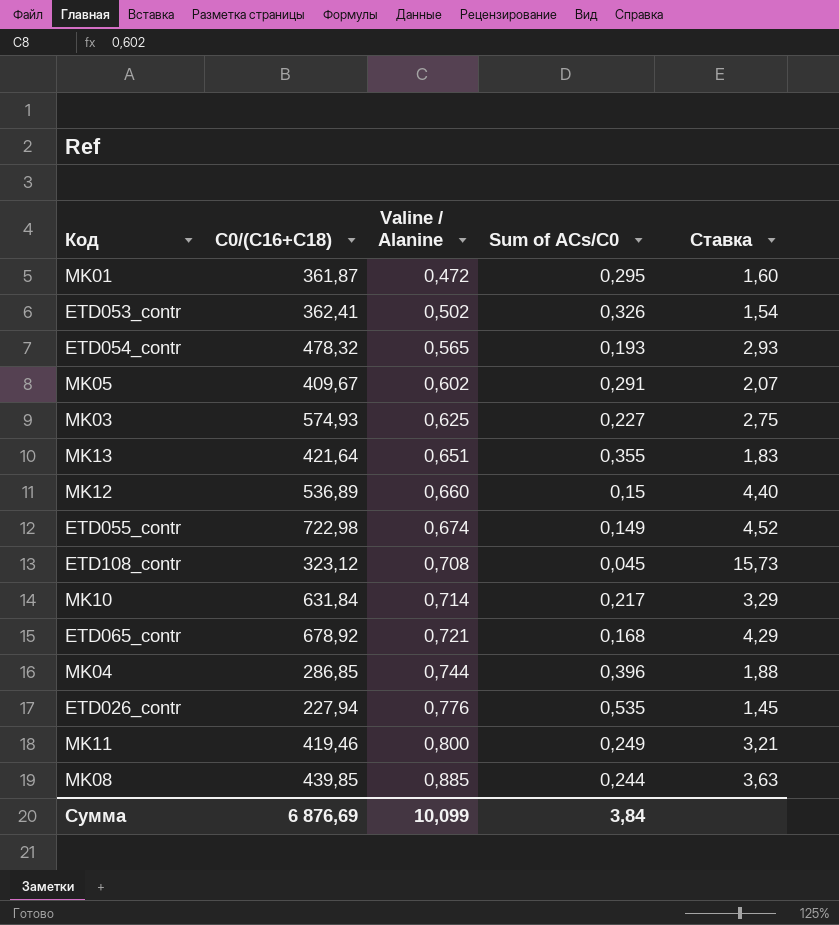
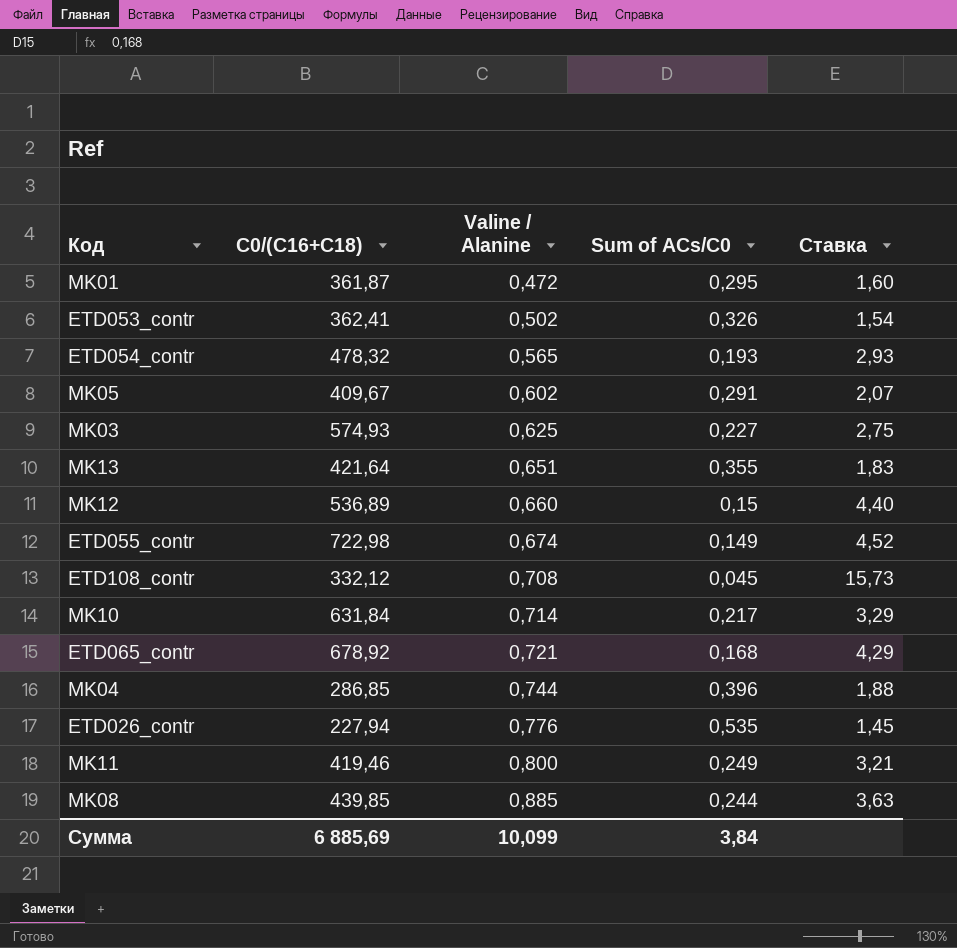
ETD108_contr | C0/(C16+C18): 323,12 -> 332,12
Сумма | C0/(C16+C18): 6 876,69 -> 6 885,69

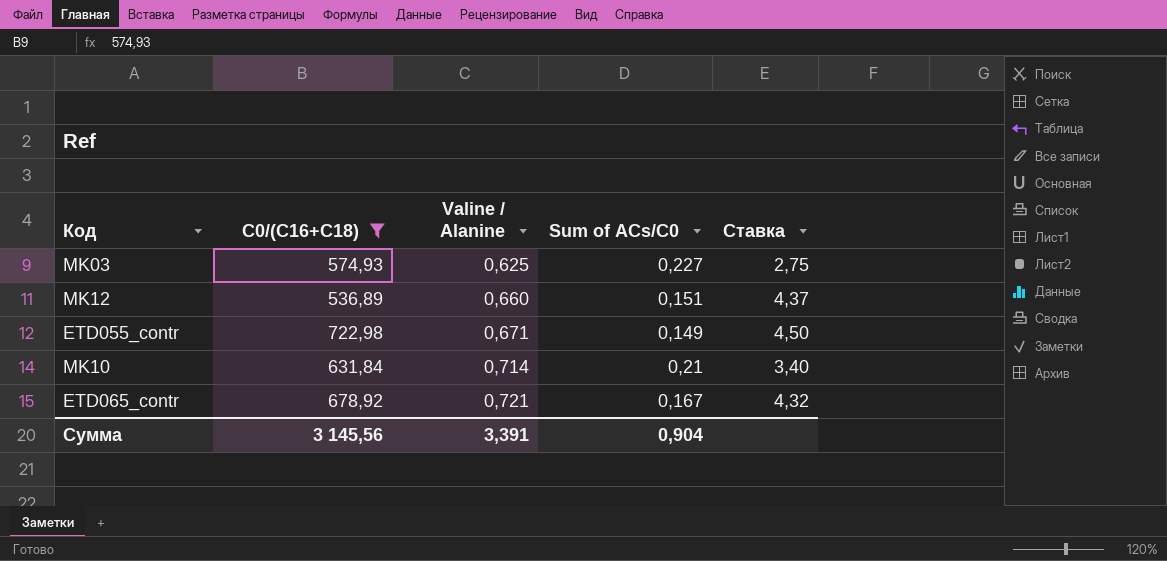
filter: none -> C0/(C16+C18) >= 536,89
MK12 | Sum of ACs/C0: 0,15 -> 0,151
MK12 | Ставка: 4,40 -> 4,37
ETD055_contr | Valine / Alanine: 0,674 -> 0,671
ETD055_contr | Ставка: 4,52 -> 4,50
MK10 | Sum of ACs/C0: 0,217 -> 0,21
MK10 | Ставка: 3,29 -> 3,40
ETD065_contr | Sum of ACs/C0: 0,168 -> 0,167
ETD065_contr | Ставка: 4,29 -> 4,32
Сумма | C0/(C16+C18): 6 885,69 -> 3 145,56
Сумма | Valine / Alanine: 10,099 -> 3,391
Сумма | Sum of ACs/C0: 3,84 -> 0,904

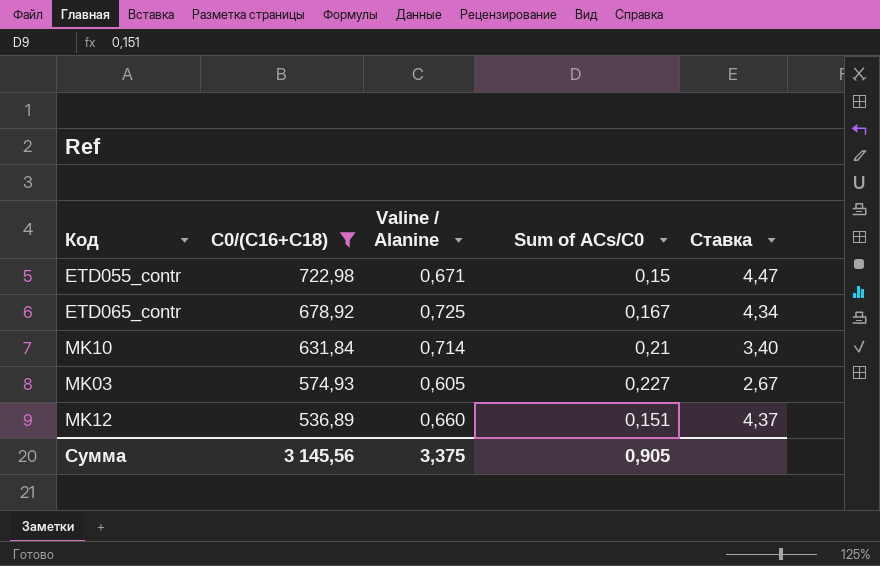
row order: Valine / Alanine ascending -> C0/(C16+C18) descending
ETD055_contr | Sum of ACs/C0: 0,149 -> 0,15
ETD055_contr | Ставка: 4,50 -> 4,47
ETD065_contr | Valine / Alanine: 0,721 -> 0,725
ETD065_contr | Ставка: 4,32 -> 4,34
MK03 | Valine / Alanine: 0,625 -> 0,605
MK03 | Ставка: 2,75 -> 2,67
Сумма | Valine / Alanine: 3,391 -> 3,375
Сумма | Sum of ACs/C0: 0,904 -> 0,905

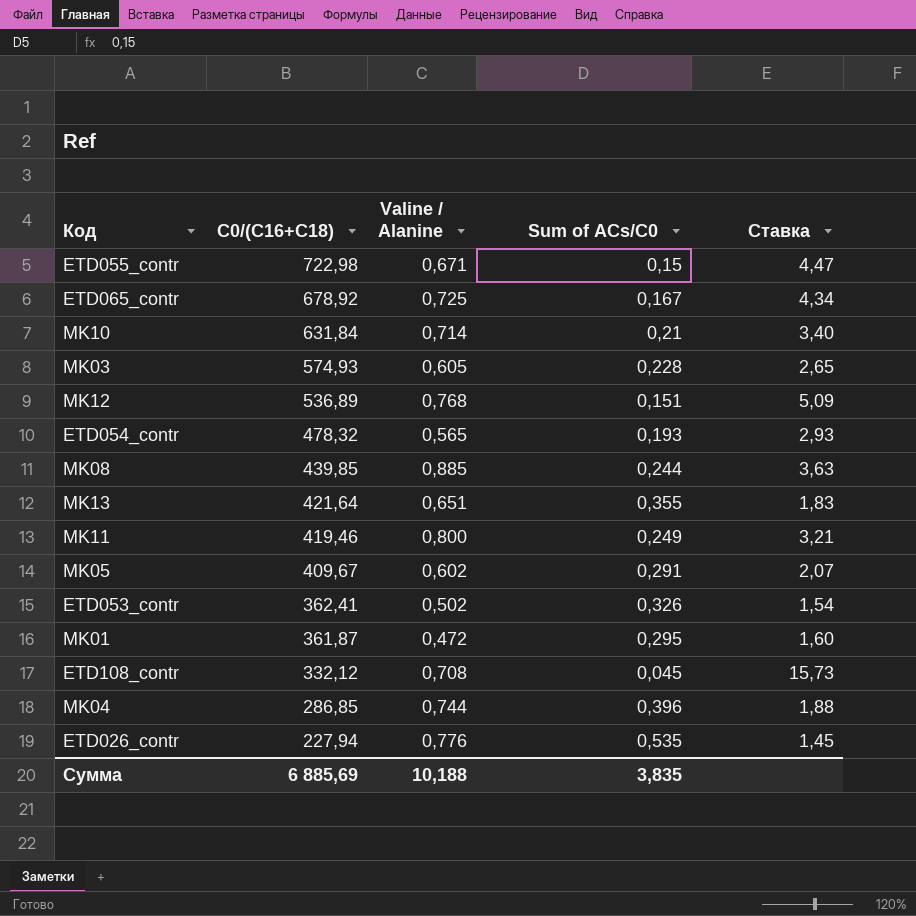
filter: C0/(C16+C18) >= 536,89 -> none
MK03 | Sum of ACs/C0: 0,227 -> 0,228
MK03 | Ставка: 2,67 -> 2,65
MK12 | Valine / Alanine: 0,660 -> 0,768
MK12 | Ставка: 4,37 -> 5,09
Сумма | C0/(C16+C18): 3 145,56 -> 6 885,69
Сумма | Valine / Alanine: 3,375 -> 10,188
Сумма | Sum of ACs/C0: 0,905 -> 3,835

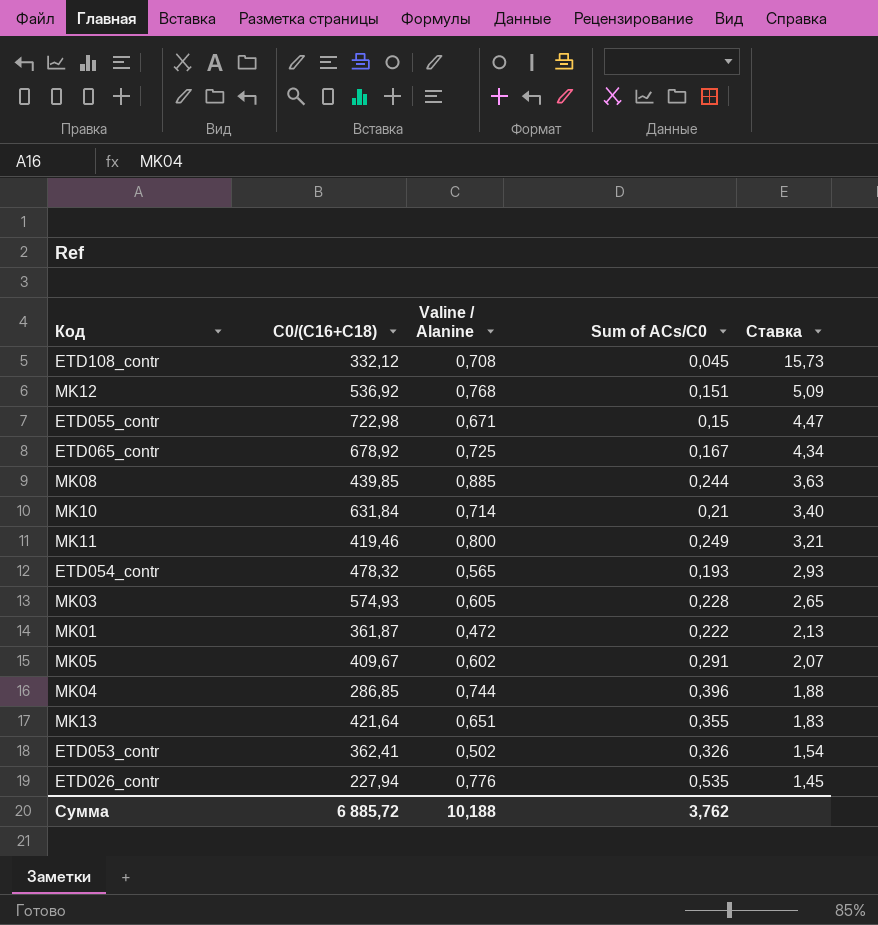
row order: C0/(C16+C18) descending -> Ставка descending
MK12 | C0/(C16+C18): 536,89 -> 536,92
MK01 | Sum of ACs/C0: 0,295 -> 0,222
MK01 | Ставка: 1,60 -> 2,13
Сумма | C0/(C16+C18): 6 885,69 -> 6 885,72
Сумма | Sum of ACs/C0: 3,835 -> 3,762

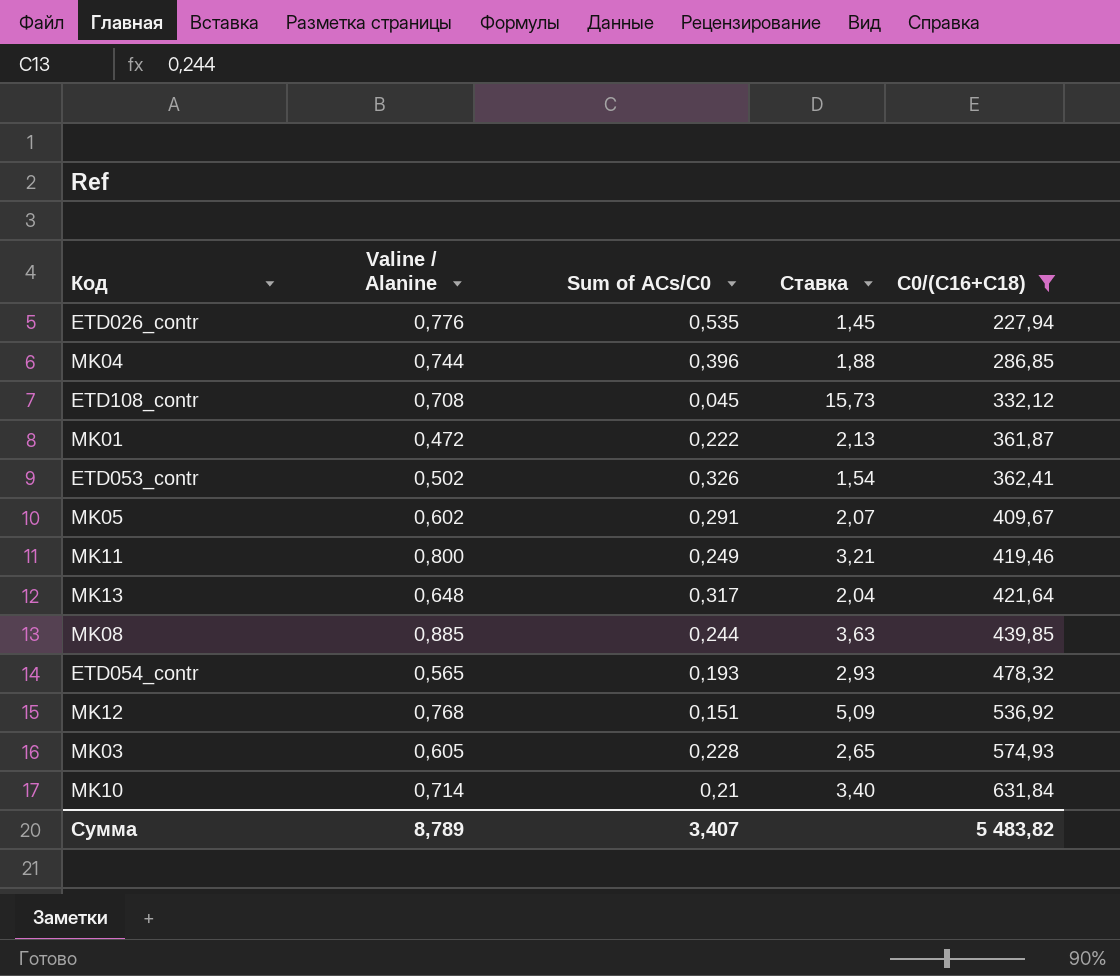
filter: none -> C0/(C16+C18) <= 631,84
row order: Ставка descending -> C0/(C16+C18) ascending
column C0/(C16+C18) | position: 2 -> 5
MK13 | Valine / Alanine: 0,651 -> 0,648
MK13 | Sum of ACs/C0: 0,355 -> 0,317
MK13 | Ставка: 1,83 -> 2,04
Сумма | Valine / Alanine: 10,188 -> 8,789
Сумма | Sum of ACs/C0: 3,762 -> 3,407
Сумма | C0/(C16+C18): 6 885,72 -> 5 483,82

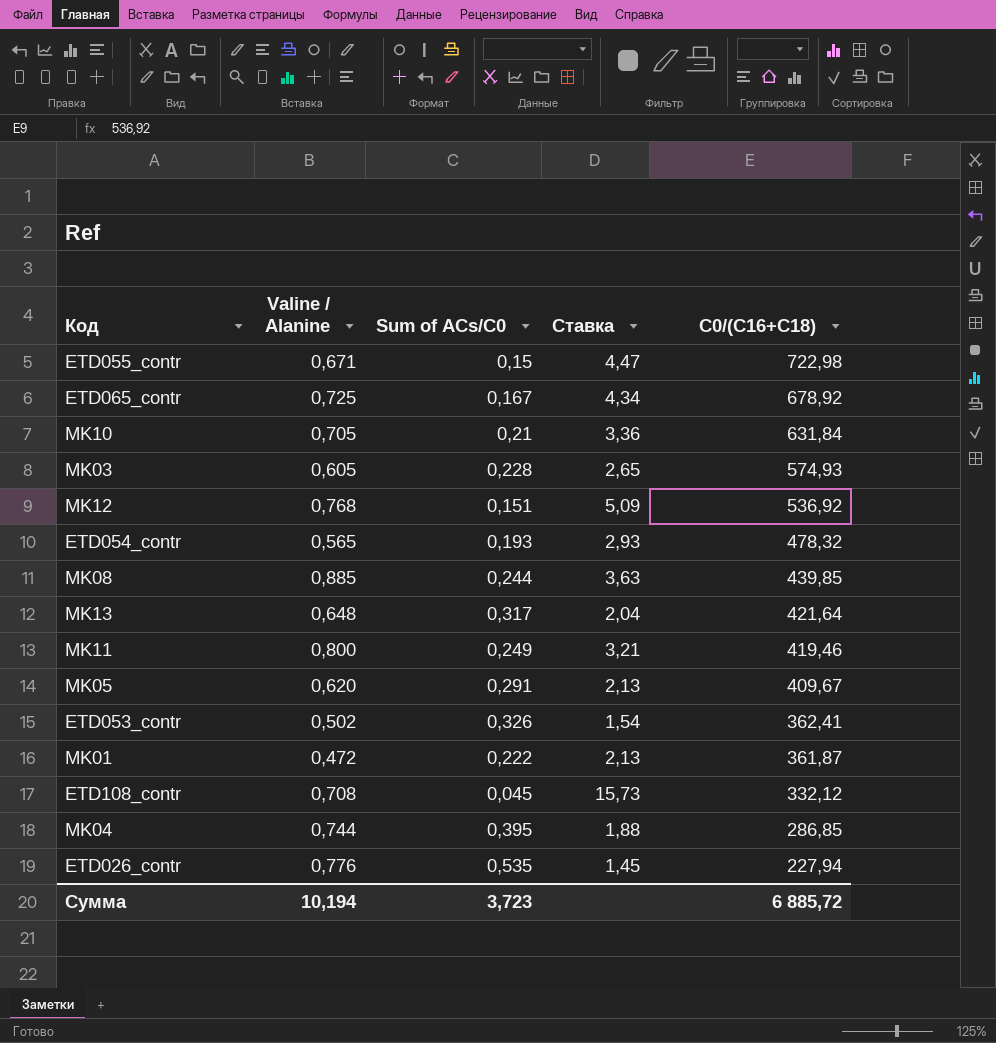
filter: C0/(C16+C18) <= 631,84 -> none
row order: C0/(C16+C18) ascending -> C0/(C16+C18) descending
MK10 | Valine / Alanine: 0,714 -> 0,705
MK10 | Ставка: 3,40 -> 3,36
MK05 | Valine / Alanine: 0,602 -> 0,620
MK05 | Ставка: 2,07 -> 2,13
MK04 | Sum of ACs/C0: 0,396 -> 0,395
Сумма | Valine / Alanine: 8,789 -> 10,194
Сумма | Sum of ACs/C0: 3,407 -> 3,723
Сумма | C0/(C16+C18): 5 483,82 -> 6 885,72

